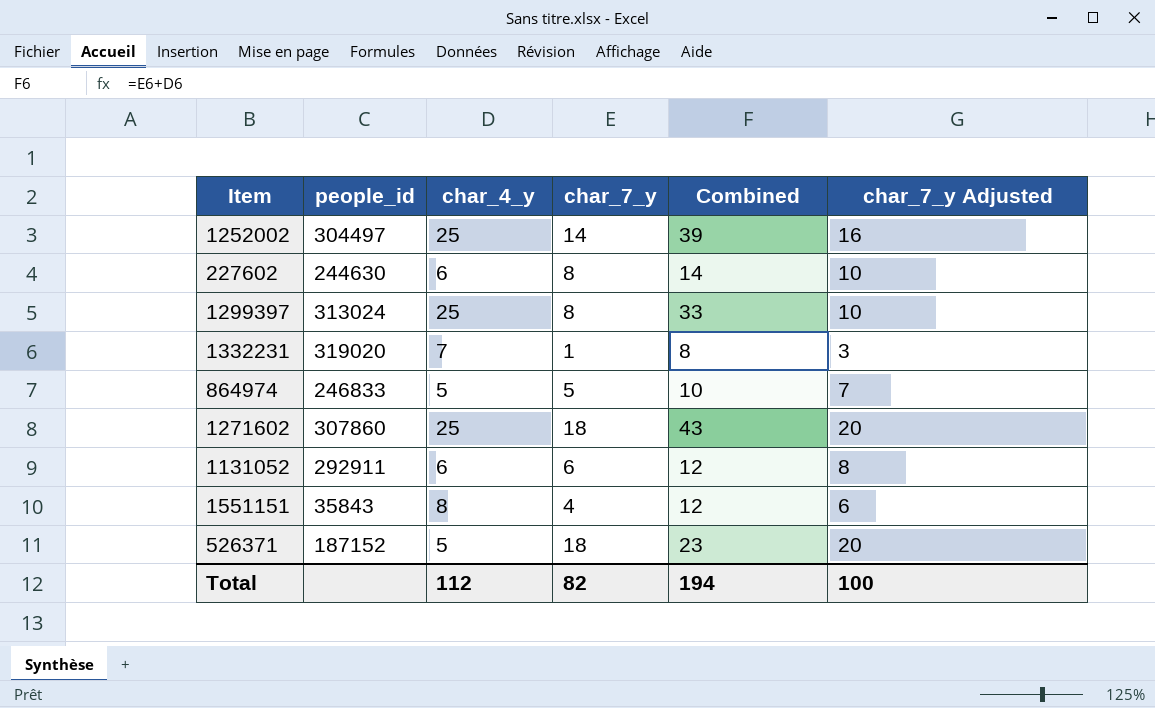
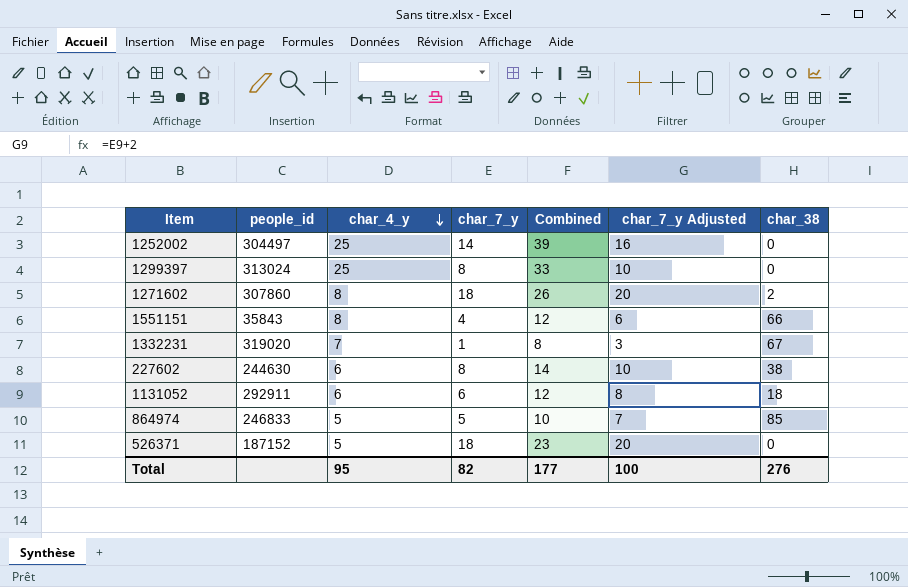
row order: none -> char_4_y descending
column char_38 | position: none -> 7
1271602 | char_4_y: 25 -> 8
1271602 | Combined: 43 -> 26
Total | char_4_y: 112 -> 95
Total | Combined: 194 -> 177

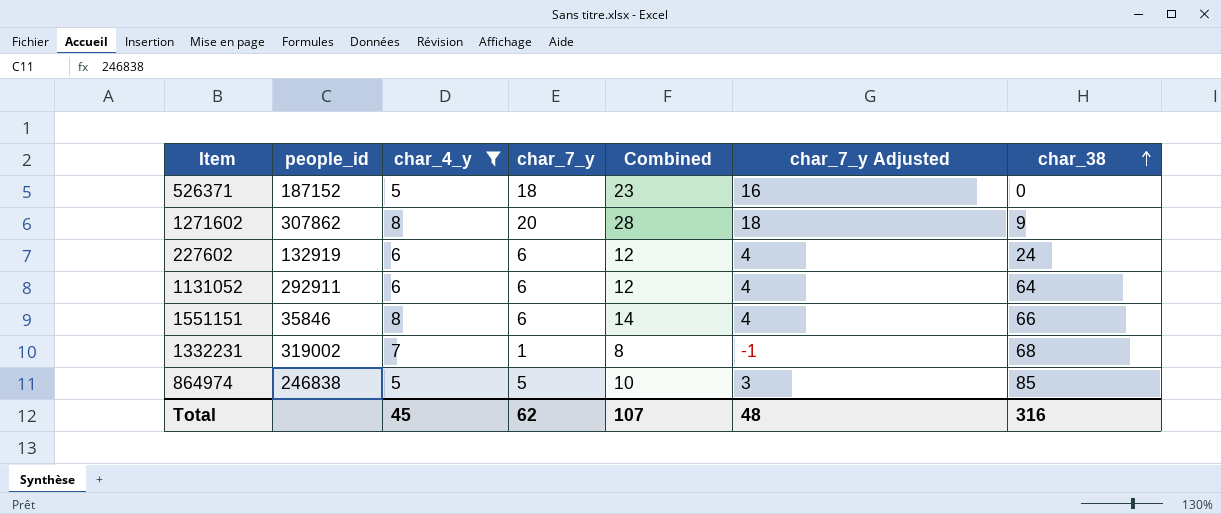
filter: none -> char_4_y != 25
row order: char_4_y descending -> char_38 ascending
column char_7_y Adjusted | formula: [char_7_y] + 2 -> [char_7_y] - 2
1271602 | people_id: 307860 -> 307862
1271602 | char_7_y: 18 -> 20
1271602 | Combined: 26 -> 28
1271602 | char_38: 2 -> 9
227602 | people_id: 244630 -> 132919
227602 | char_7_y: 8 -> 6
227602 | Combined: 14 -> 12
227602 | char_38: 38 -> 24
1131052 | char_38: 18 -> 64
1551151 | people_id: 35843 -> 35846
1551151 | char_7_y: 4 -> 6
1551151 | Combined: 12 -> 14
1332231 | people_id: 319020 -> 319002
1332231 | char_38: 67 -> 68
864974 | people_id: 246833 -> 246838
Total | char_4_y: 95 -> 45
Total | char_7_y: 82 -> 62
Total | Combined: 177 -> 107
Total | char_7_y Adjusted: 100 -> 48
Total | char_38: 276 -> 316

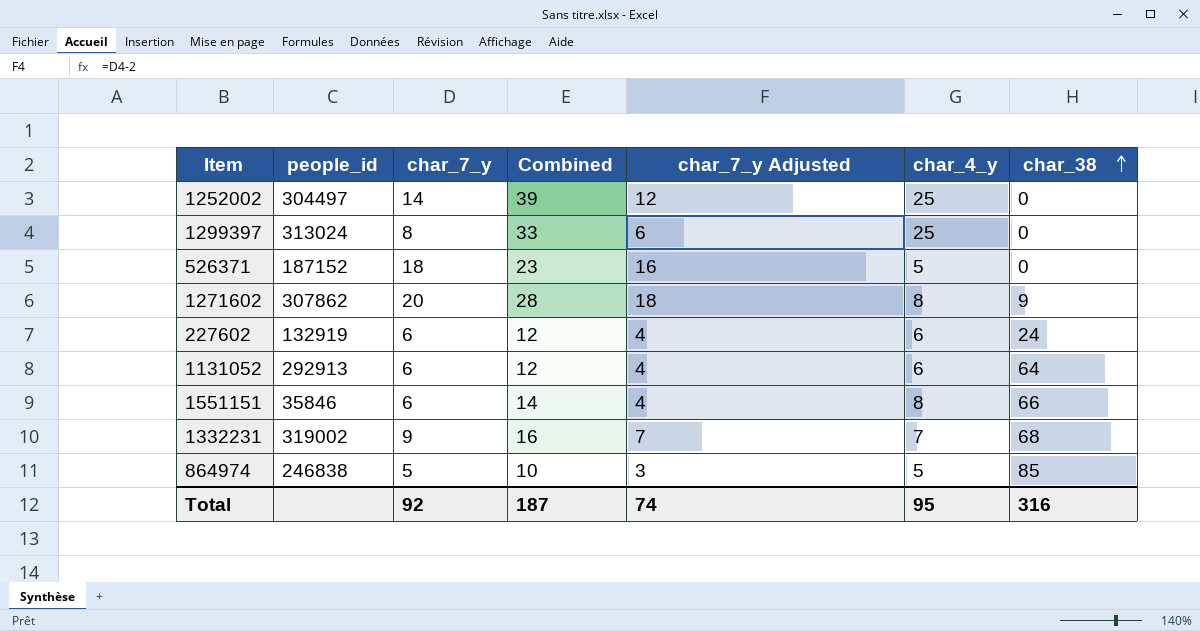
filter: char_4_y != 25 -> none
column char_4_y | position: 3 -> 6
1131052 | people_id: 292911 -> 292913
1332231 | char_7_y: 1 -> 9
1332231 | Combined: 8 -> 16
1332231 | char_7_y Adjusted: -1 -> 7
Total | char_7_y: 62 -> 92
Total | Combined: 107 -> 187
Total | char_7_y Adjusted: 48 -> 74
Total | char_4_y: 45 -> 95

